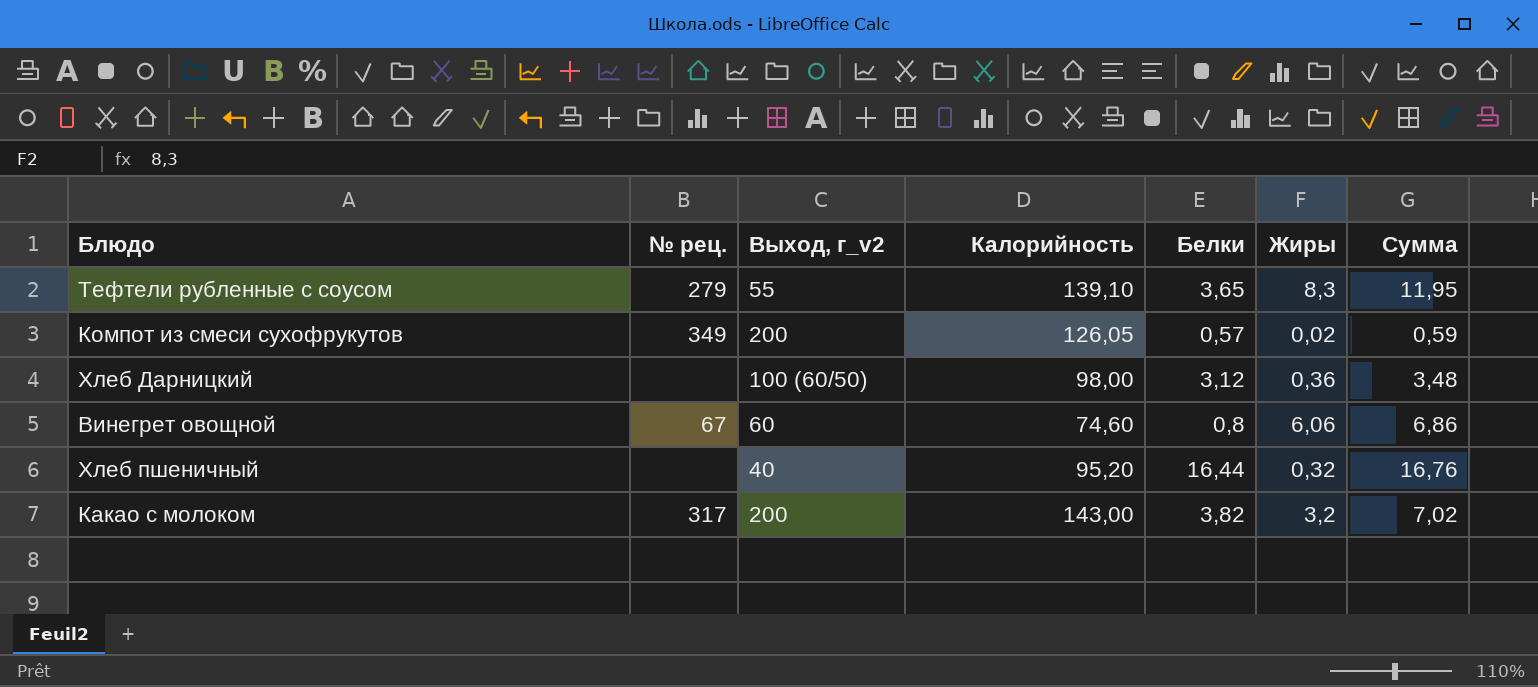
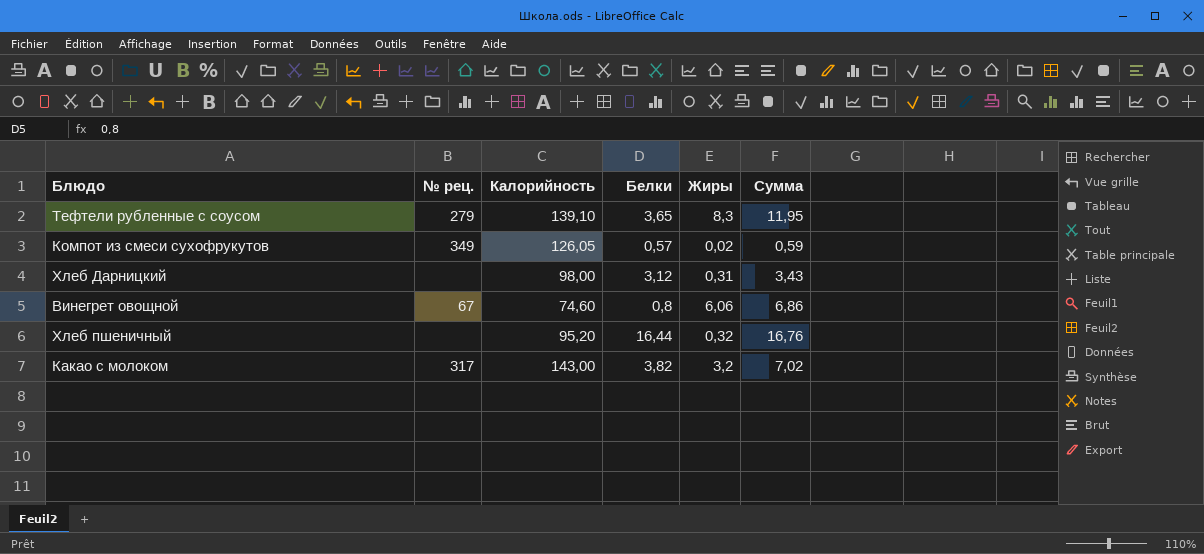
column Выход, г_v2 | position: 3 -> none
Хлеб Дарницкий | Жиры: 0,36 -> 0,31
Хлеб Дарницкий | Сумма: 3,48 -> 3,43

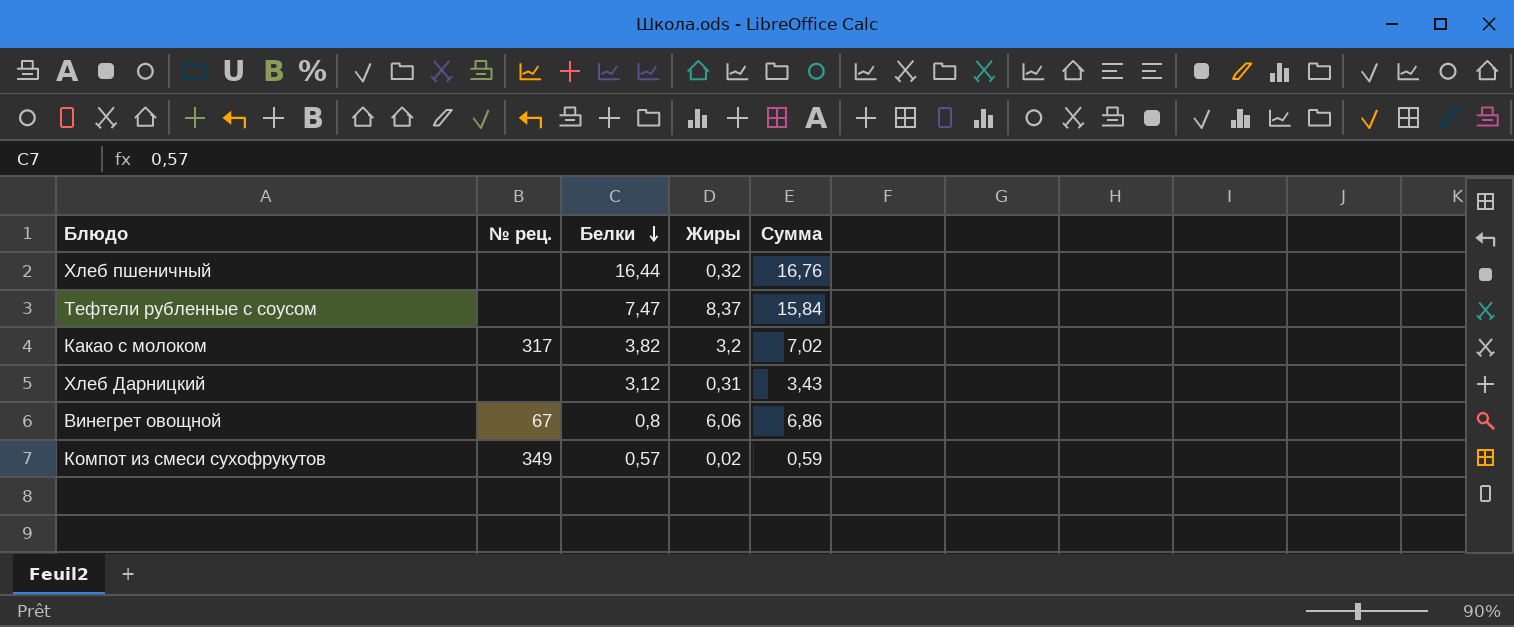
row order: none -> Белки descending
column Калорийность | position: 3 -> none
Тефтели рубленные с соусом | № рец.: 279 -> none
Тефтели рубленные с соусом | Белки: 3,65 -> 7,47
Тефтели рубленные с соусом | Жиры: 8,3 -> 8,37
Тефтели рубленные с соусом | Сумма: 11,95 -> 15,84

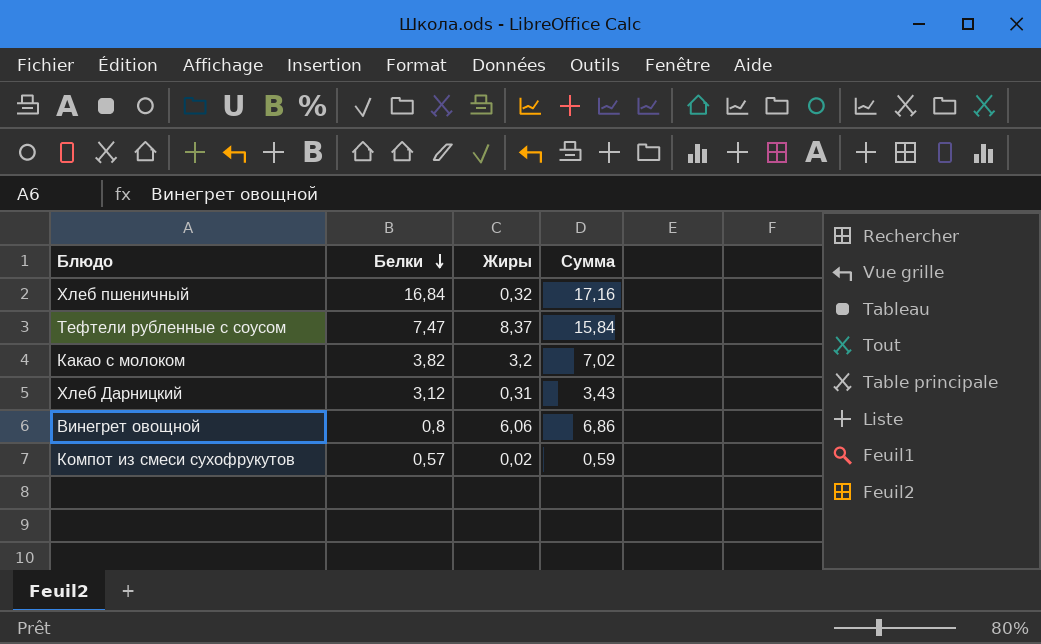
column № рец. | position: 2 -> none
Хлеб пшеничный | Белки: 16,44 -> 16,84
Хлеб пшеничный | Сумма: 16,76 -> 17,16

